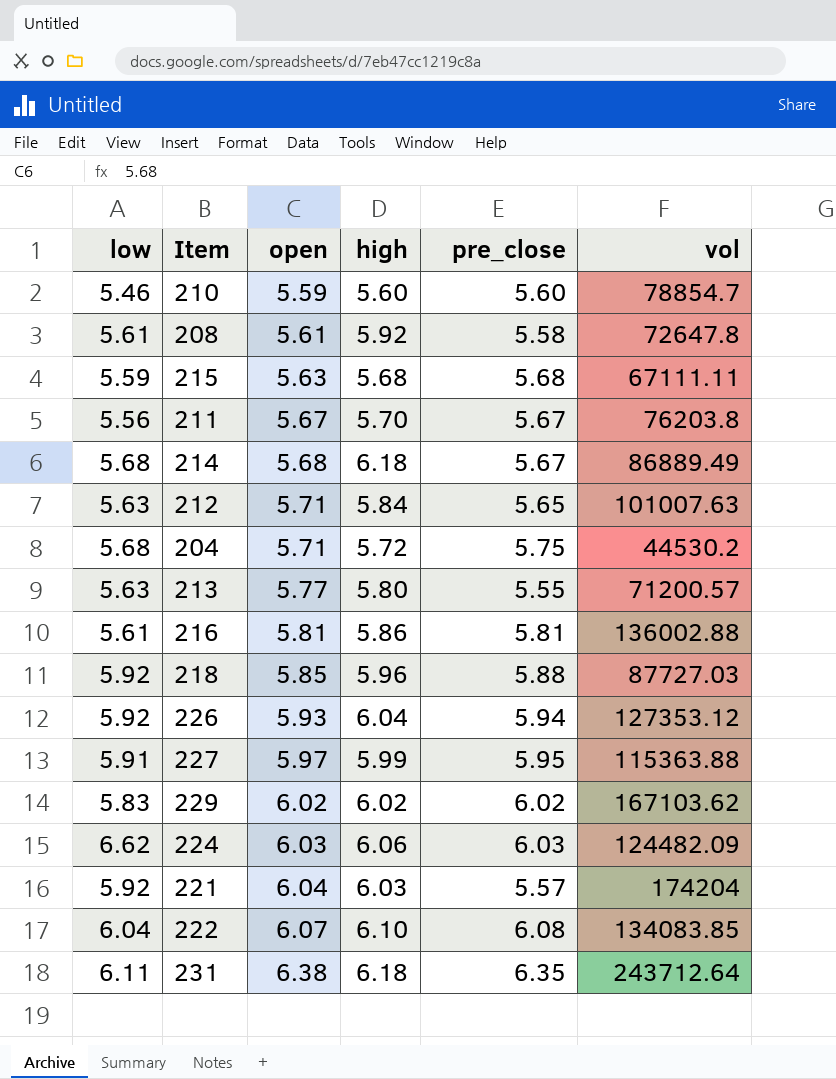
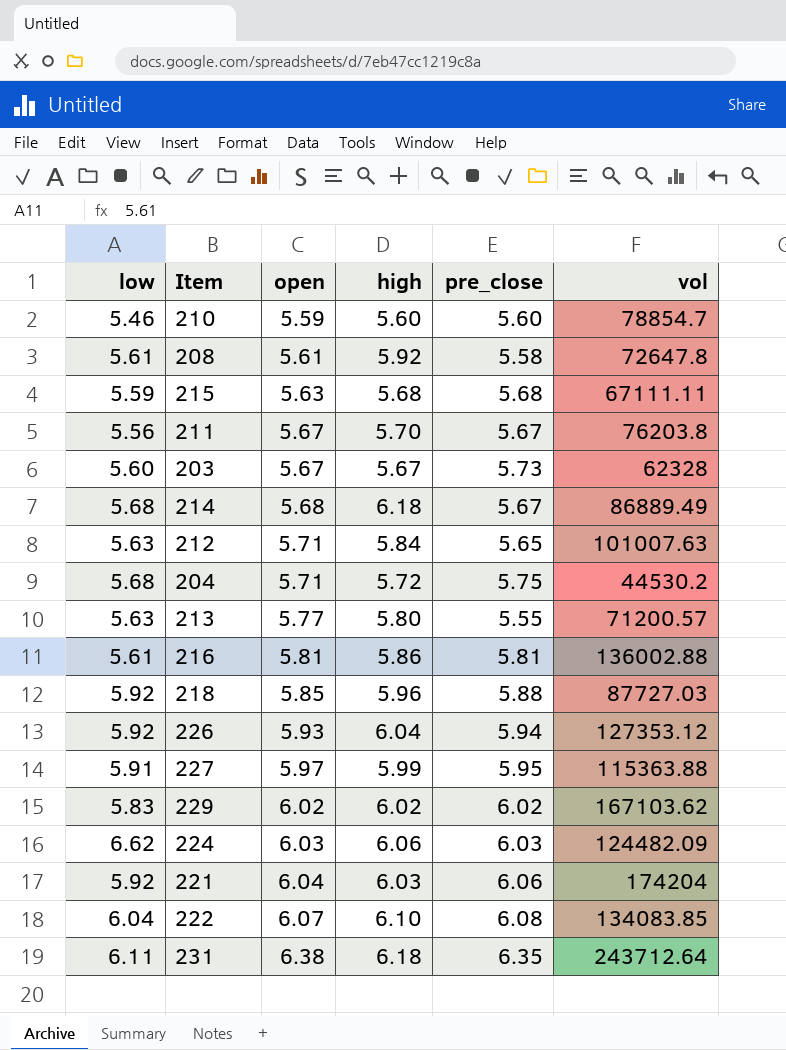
row 203: none -> 5.60 | 5.67 | 5.67 | 5.73 | 62328
221 | pre_close: 5.57 -> 6.06

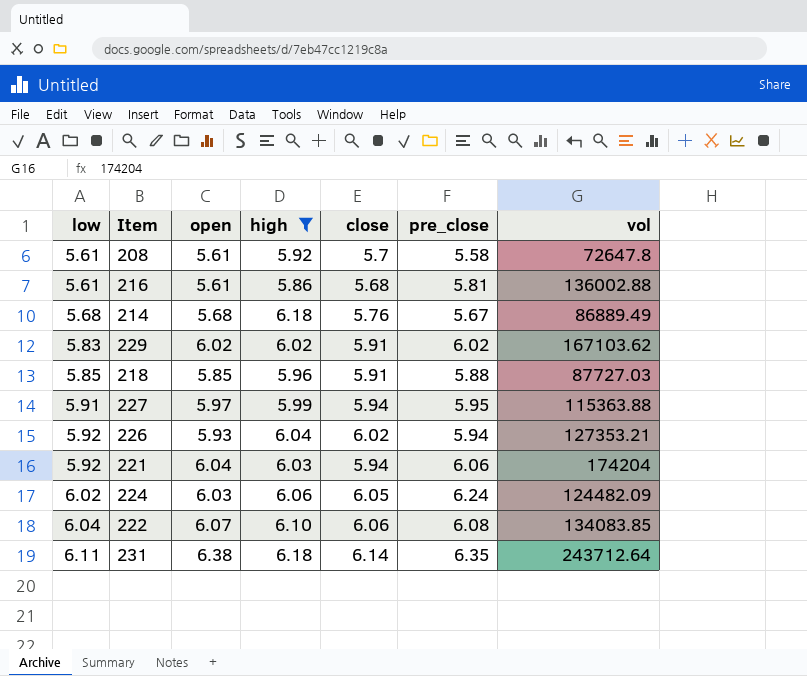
filter: none -> high >= 5.86
row order: open ascending -> low ascending
column close | position: none -> 5
216 | open: 5.81 -> 5.61
218 | low: 5.92 -> 5.85
226 | vol: 127353.12 -> 127353.21
224 | low: 6.62 -> 6.02
224 | pre_close: 6.03 -> 6.24

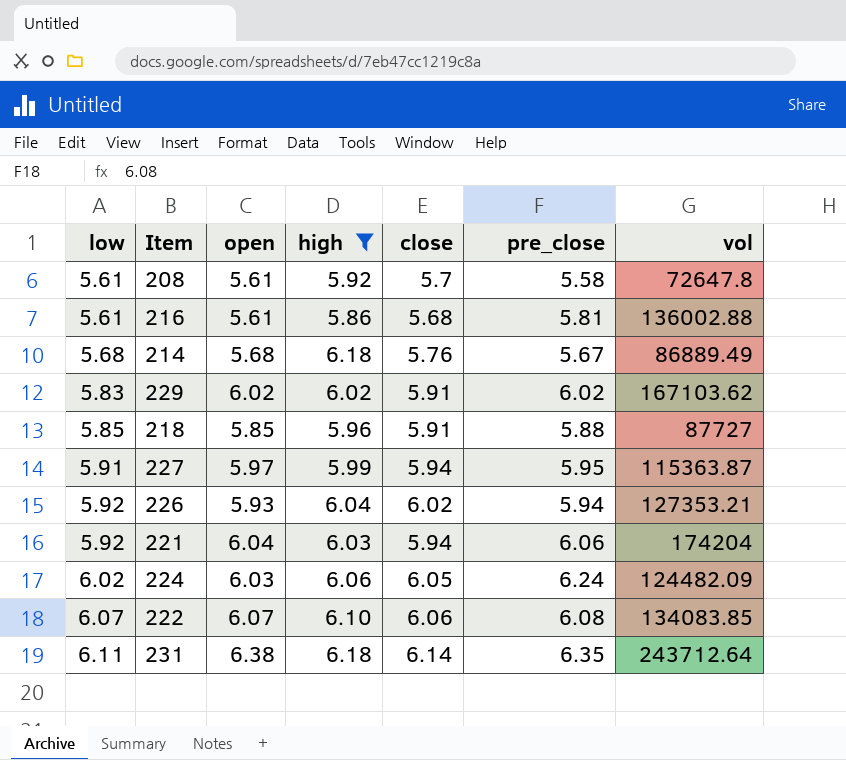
218 | vol: 87727.03 -> 87727
227 | vol: 115363.88 -> 115363.87
222 | low: 6.04 -> 6.07

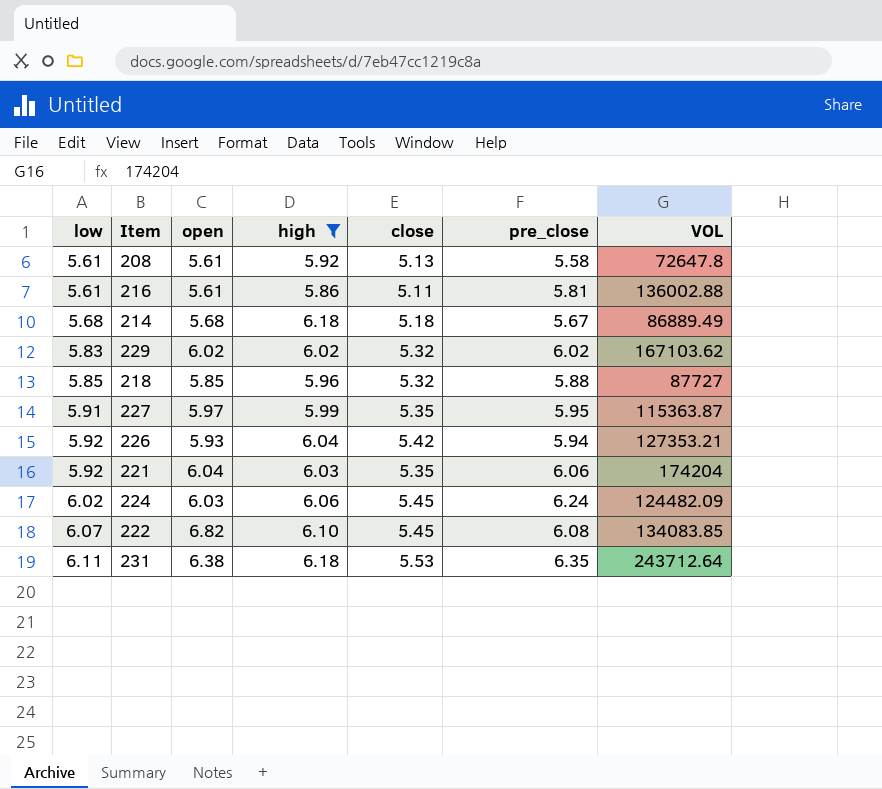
column name: vol -> VOL
208 | close: 5.7 -> 5.13
216 | close: 5.68 -> 5.11
214 | close: 5.76 -> 5.18
229 | close: 5.91 -> 5.32
218 | close: 5.91 -> 5.32
227 | close: 5.94 -> 5.35
226 | close: 6.02 -> 5.42
221 | close: 5.94 -> 5.35
224 | close: 6.05 -> 5.45
222 | open: 6.07 -> 6.82
222 | close: 6.06 -> 5.45
231 | close: 6.14 -> 5.53

